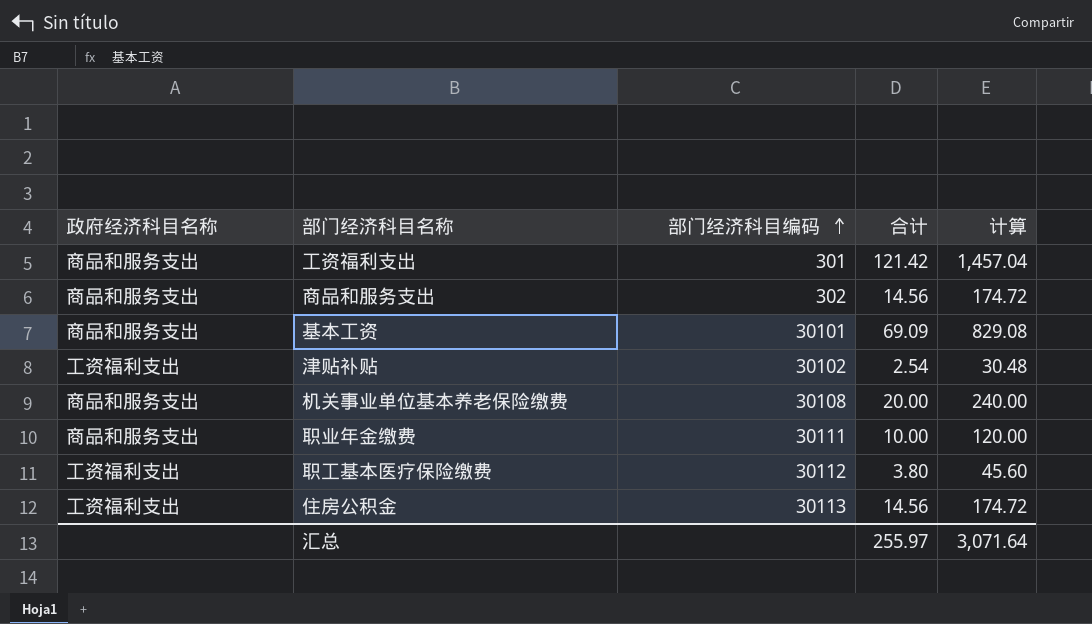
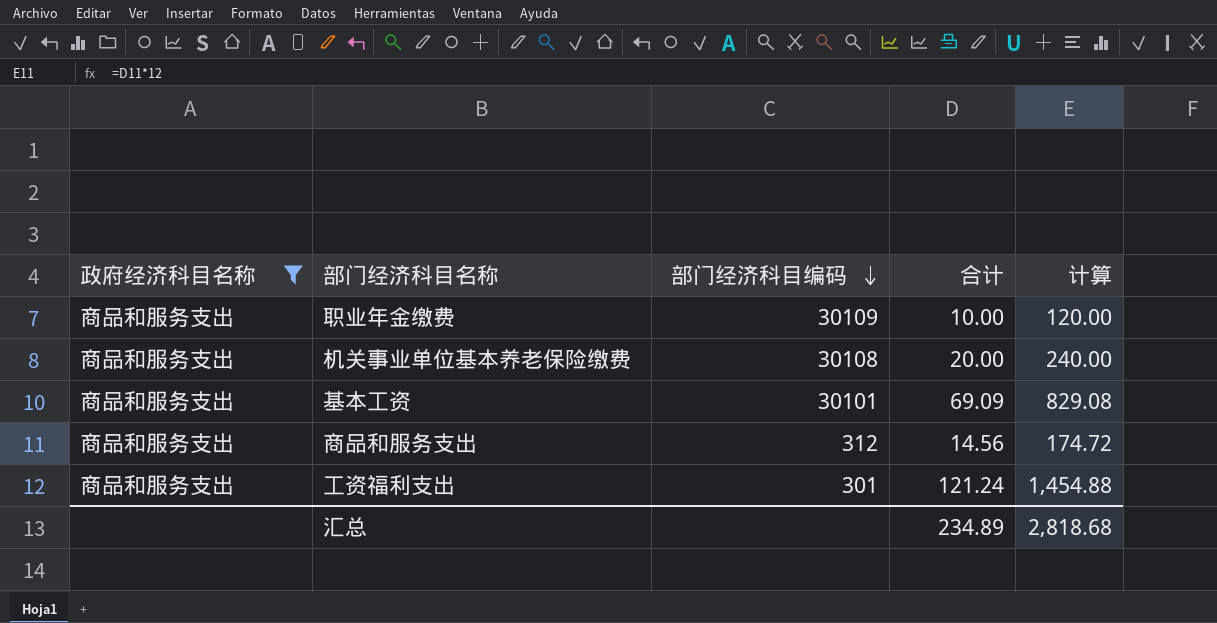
filter: none -> 政府经济科目名称 = 商品和服务支出
row order: 部门经济科目编码 ascending -> 部门经济科目编码 descending
职业年金缴费 | 部门经济科目编码: 30111 -> 30109
商品和服务支出 | 部门经济科目编码: 302 -> 312
工资福利支出 | 合计: 121.42 -> 121.24
工资福利支出 | 计算: 1,457.04 -> 1,454.88
汇总 | 合计: 255.97 -> 234.89
汇总 | 计算: 3,071.64 -> 2,818.68

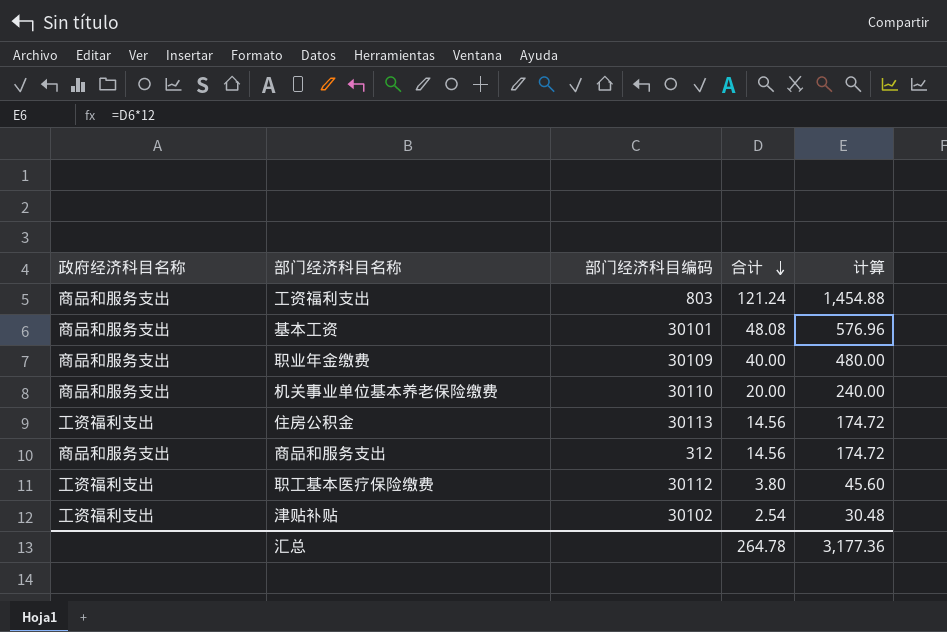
filter: 政府经济科目名称 = 商品和服务支出 -> none
row order: 部门经济科目编码 descending -> 合计 descending
工资福利支出 | 部门经济科目编码: 301 -> 803
基本工资 | 合计: 69.09 -> 48.08
基本工资 | 计算: 829.08 -> 576.96
职业年金缴费 | 合计: 10.00 -> 40.00
职业年金缴费 | 计算: 120.00 -> 480.00
机关事业单位基本养老保险缴费 | 部门经济科目编码: 30108 -> 30110
汇总 | 合计: 234.89 -> 264.78
汇总 | 计算: 2,818.68 -> 3,177.36

